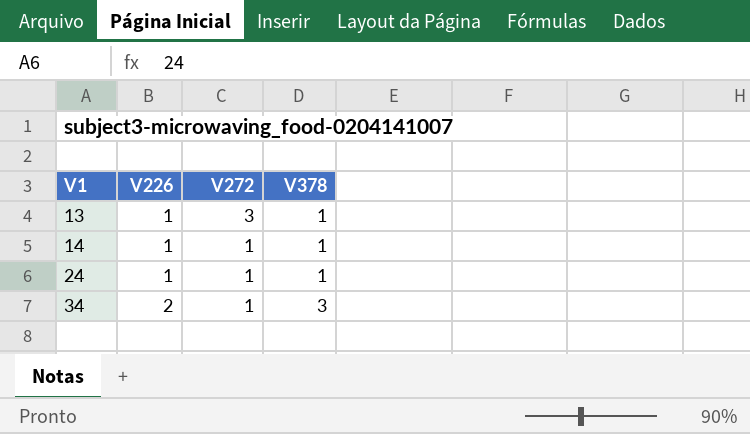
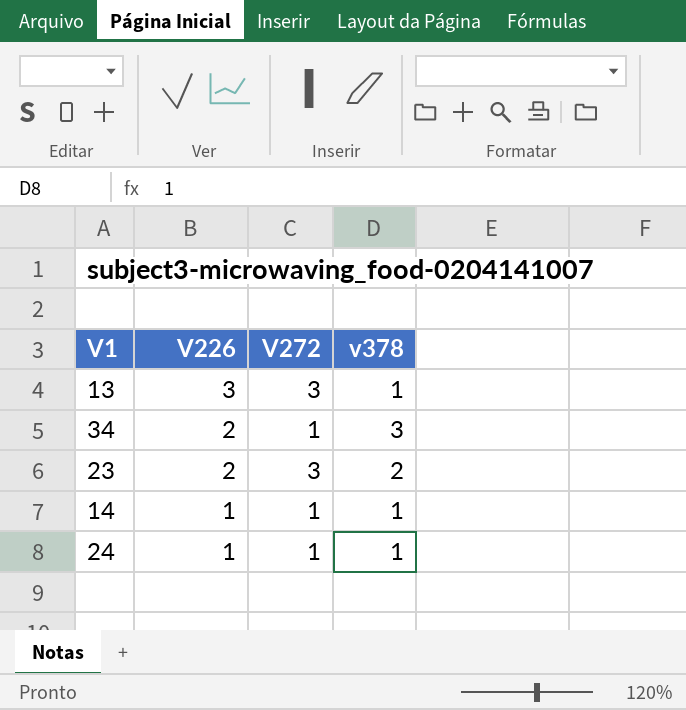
row order: V1 ascending -> V226 descending
column name: V378 -> v378
13 | V226: 1 -> 3
row 23: none -> 2 | 3 | 2

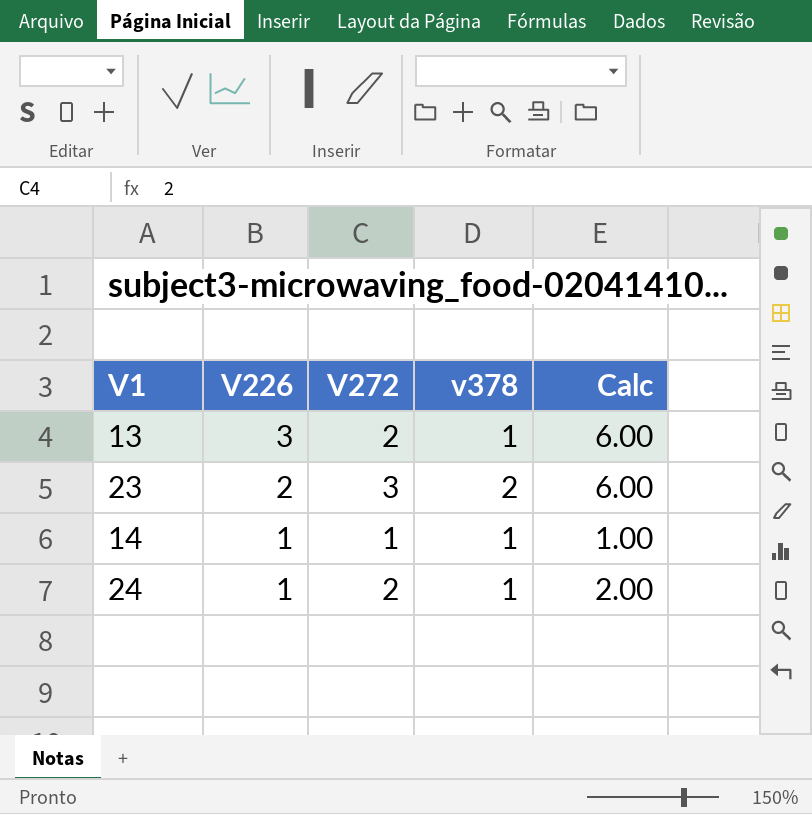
column Calc | formula: none -> [V226] * [V272]
row 34: 2 | 1 | 3 -> none
13 | V272: 3 -> 2
24 | V272: 1 -> 2

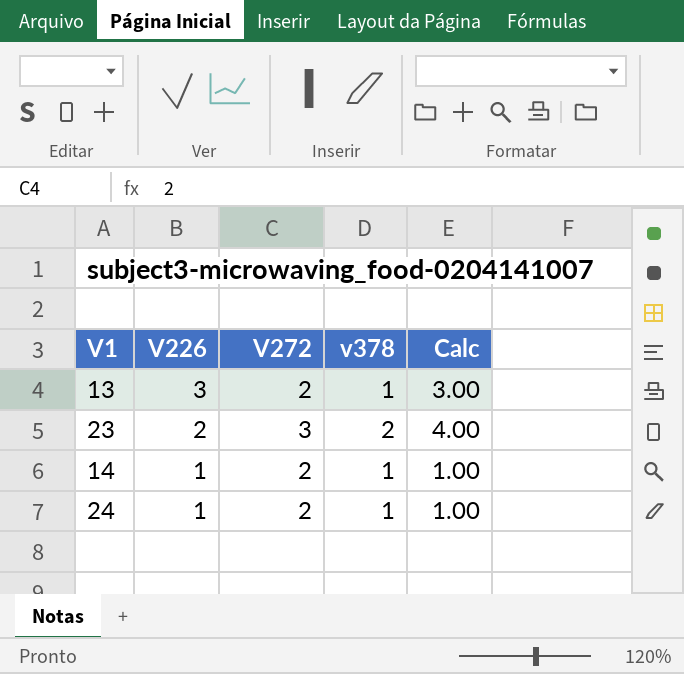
column Calc | formula: [V226] * [V272] -> [V226] * [v378]
14 | V272: 1 -> 2

